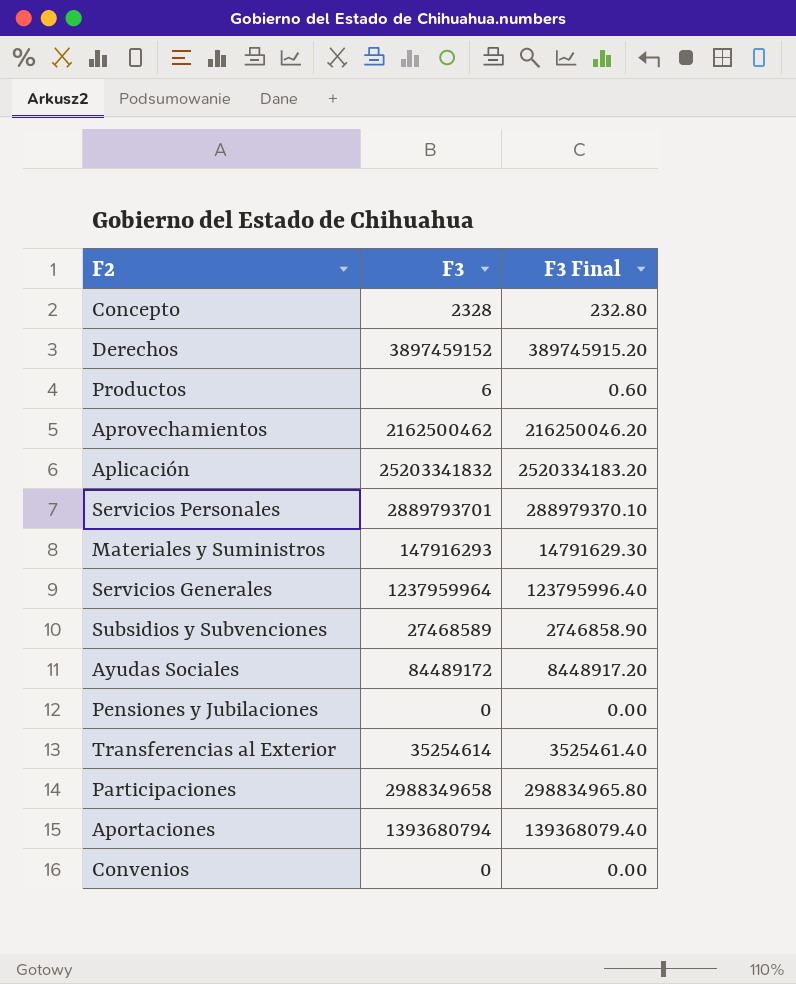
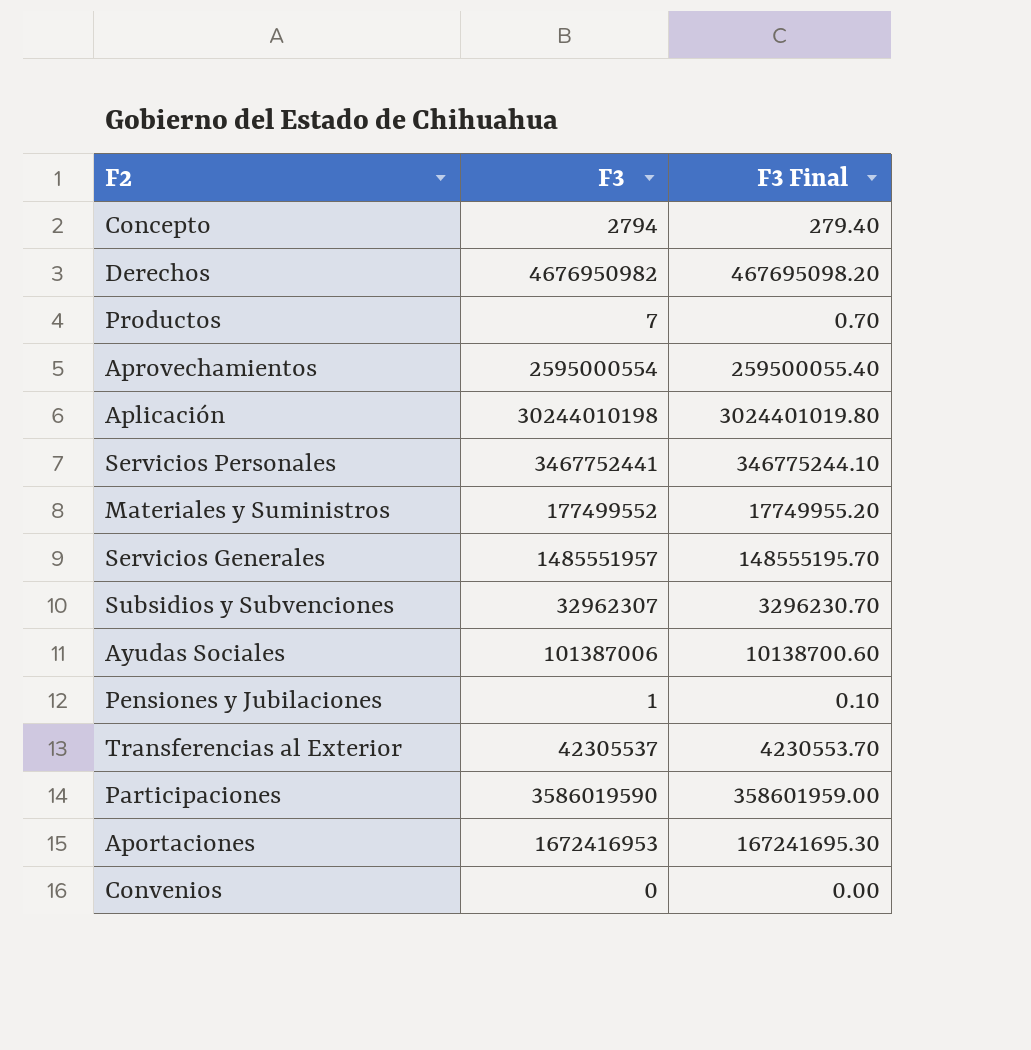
Concepto | F3: 2328 -> 2794
Concepto | F3 Final: 232.80 -> 279.40
Derechos | F3: 3897459152 -> 4676950982
Derechos | F3 Final: 389745915.20 -> 467695098.20
Productos | F3: 6 -> 7
Productos | F3 Final: 0.60 -> 0.70
Aprovechamientos | F3: 2162500462 -> 2595000554
Aprovechamientos | F3 Final: 216250046.20 -> 259500055.40
Aplicación | F3: 25203341832 -> 30244010198
Aplicación | F3 Final: 2520334183.20 -> 3024401019.80
Servicios Personales | F3: 2889793701 -> 3467752441
Servicios Personales | F3 Final: 288979370.10 -> 346775244.10
Materiales y Suministros | F3: 147916293 -> 177499552
Materiales y Suministros | F3 Final: 14791629.30 -> 17749955.20
Servicios Generales | F3: 1237959964 -> 1485551957
Servicios Generales | F3 Final: 123795996.40 -> 148555195.70
Subsidios y Subvenciones | F3: 27468589 -> 32962307
Subsidios y Subvenciones | F3 Final: 2746858.90 -> 3296230.70
Ayudas Sociales | F3: 84489172 -> 101387006
Ayudas Sociales | F3 Final: 8448917.20 -> 10138700.60
Pensiones y Jubilaciones | F3: 0 -> 1
Pensiones y Jubilaciones | F3 Final: 0.00 -> 0.10
Transferencias al Exterior | F3: 35254614 -> 42305537
Transferencias al Exterior | F3 Final: 3525461.40 -> 4230553.70
Participaciones | F3: 2988349658 -> 3586019590
Participaciones | F3 Final: 298834965.80 -> 358601959.00
Aportaciones | F3: 1393680794 -> 1672416953
Aportaciones | F3 Final: 139368079.40 -> 167241695.30

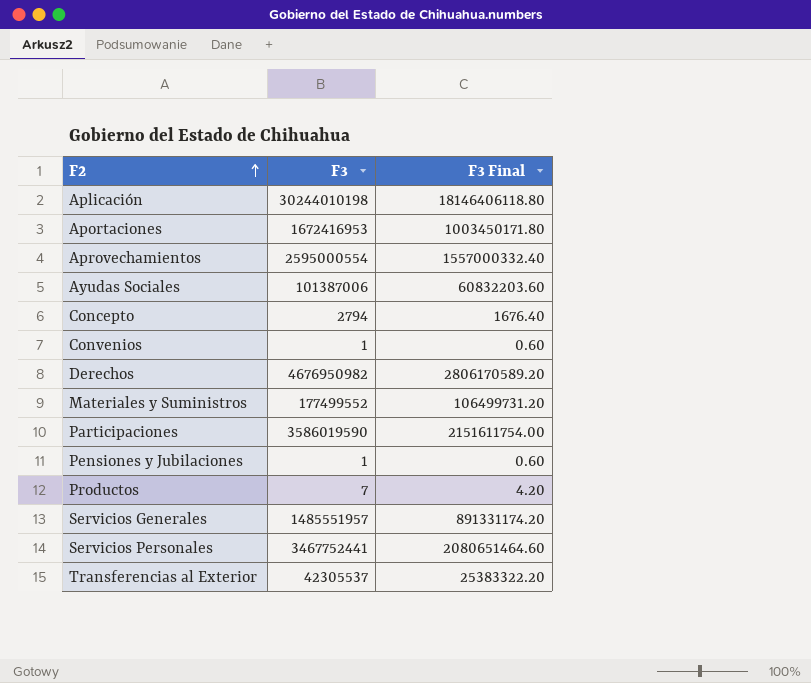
row order: none -> F2 ascending
column F3 Final | formula: [F3] * 0.1 -> [F3] * 0.6
row Subsidios y Subvenciones: 32962307 | 3296230.70 -> none
Convenios | F3: 0 -> 1

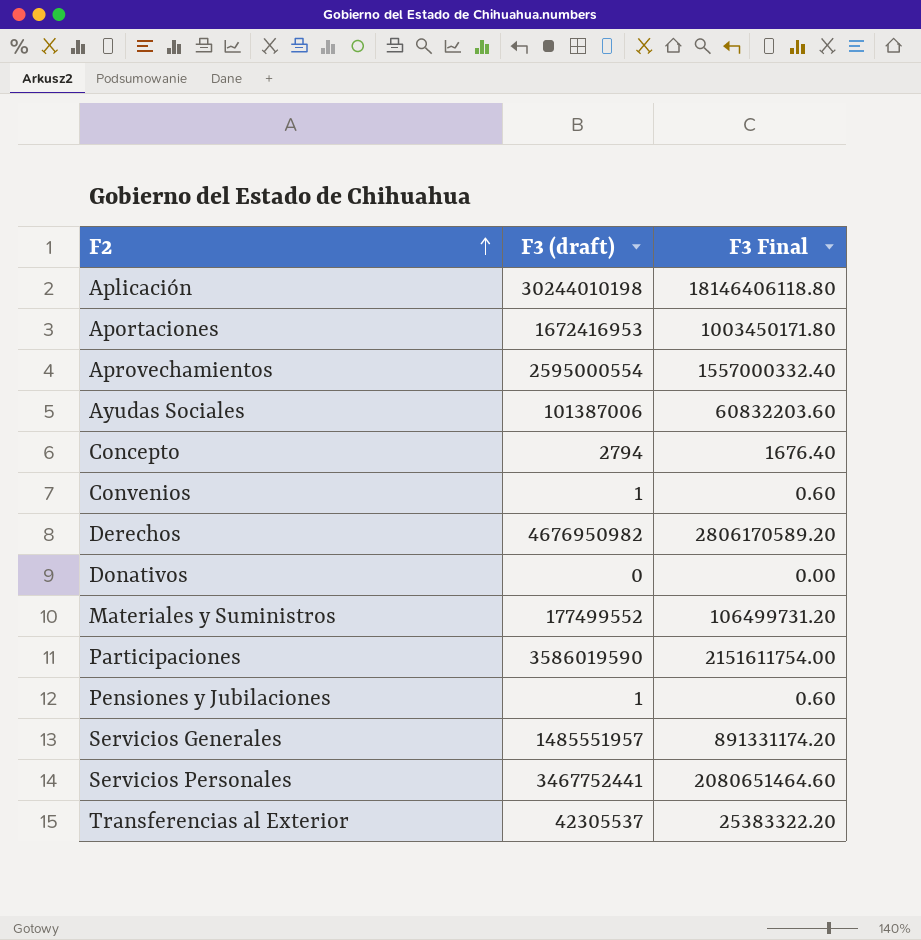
column name: F3 -> F3 (draft)
row Productos: 7 | 4.20 -> none
row Donativos: none -> 0 | 0.00

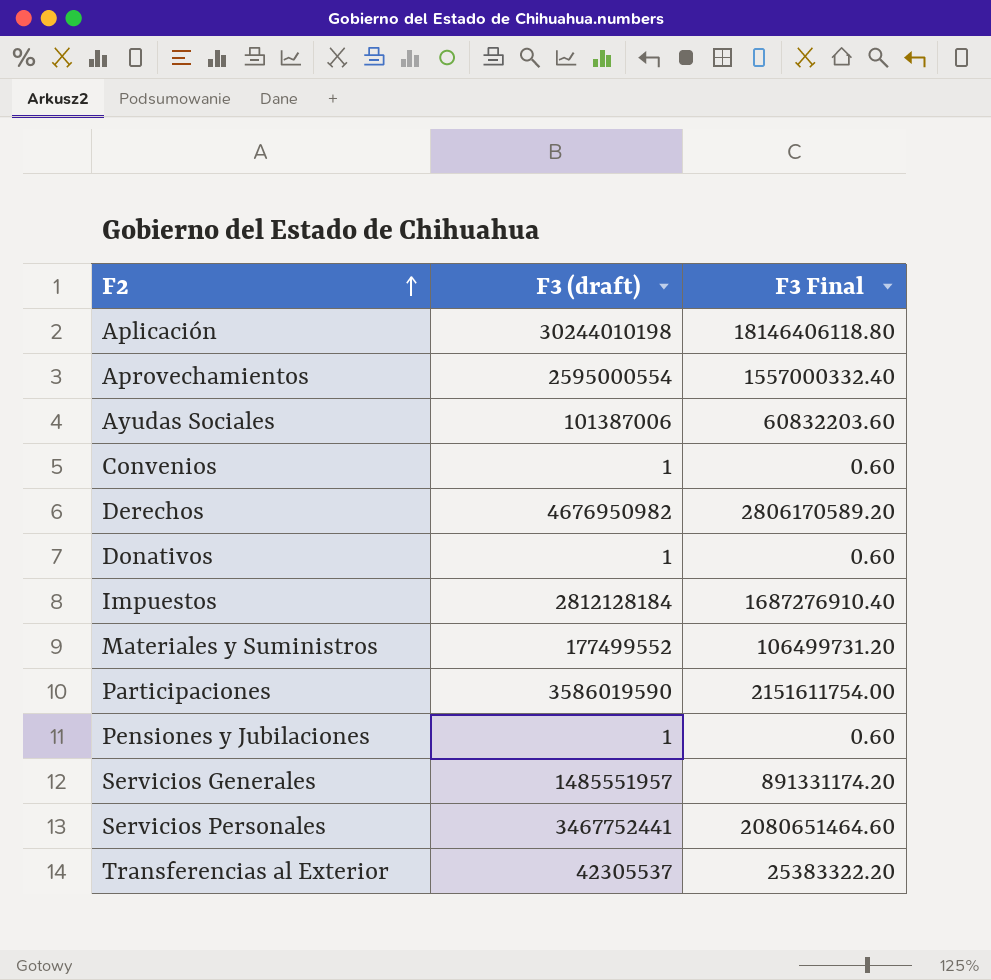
row Aportaciones: 1672416953 | 1003450171.80 -> none
row Concepto: 2794 | 1676.40 -> none
Donativos | F3 (draft): 0 -> 1
Donativos | F3 Final: 0.00 -> 0.60
row Impuestos: none -> 2812128184 | 1687276910.40

